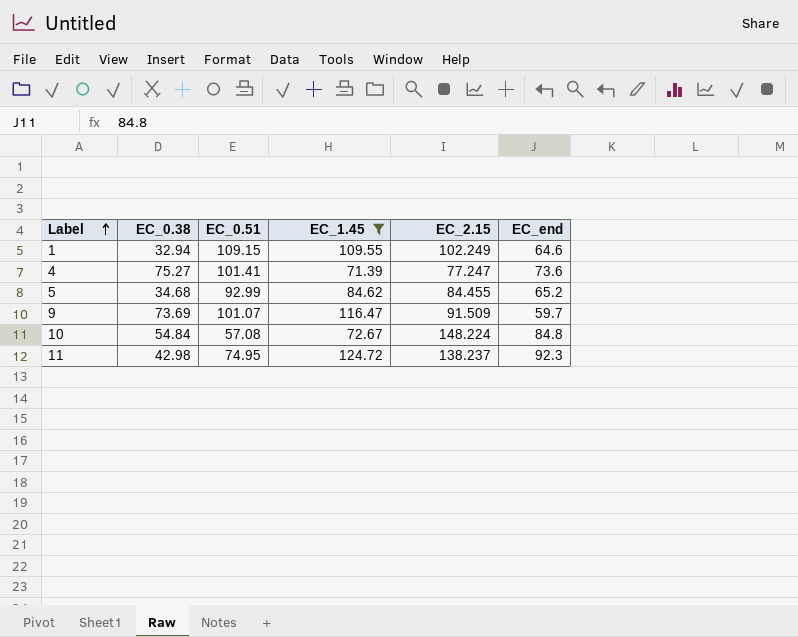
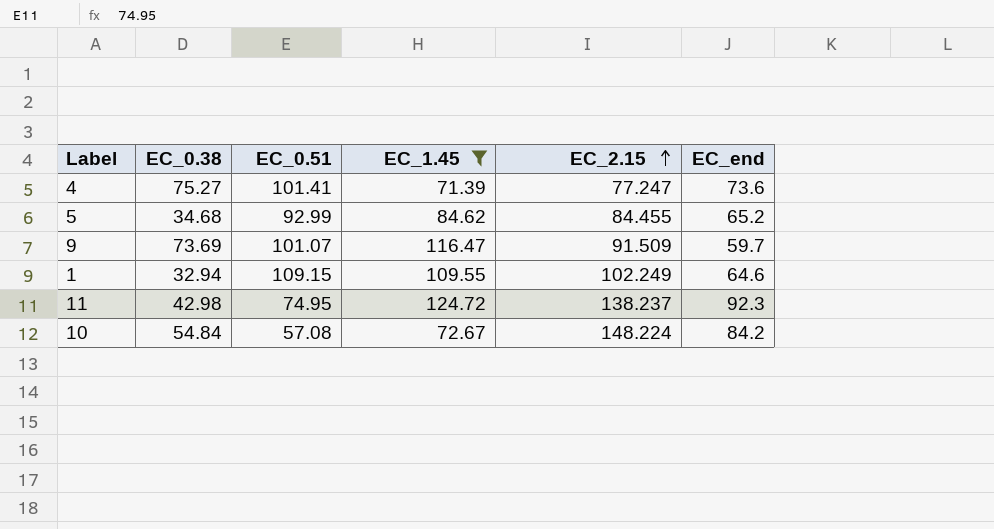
row order: Label ascending -> EC_2.15 ascending
10 | EC_end: 84.8 -> 84.2

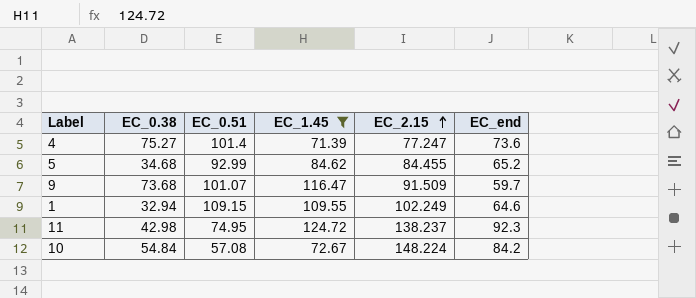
4 | EC_0.51: 101.41 -> 101.4
9 | EC_0.38: 73.69 -> 73.68

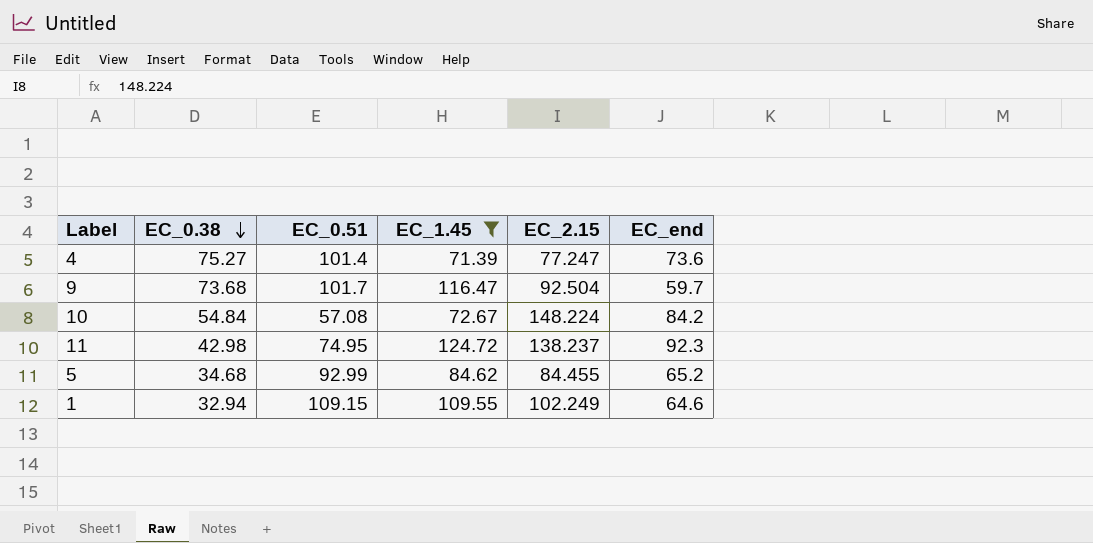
row order: EC_2.15 ascending -> EC_0.38 descending
9 | EC_0.51: 101.07 -> 101.7
9 | EC_2.15: 91.509 -> 92.504

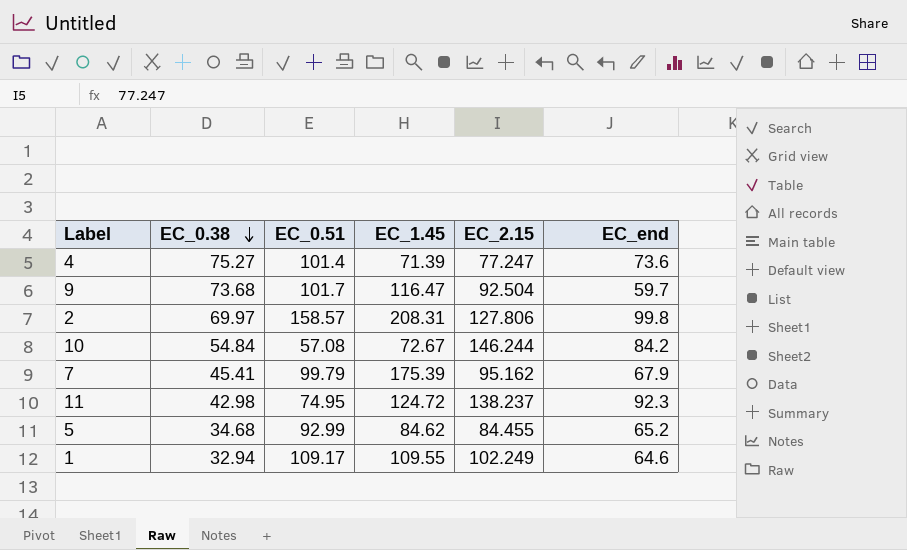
filter: EC_1.45 <= 124.72 -> none
10 | EC_2.15: 148.224 -> 146.244
1 | EC_0.51: 109.15 -> 109.17

